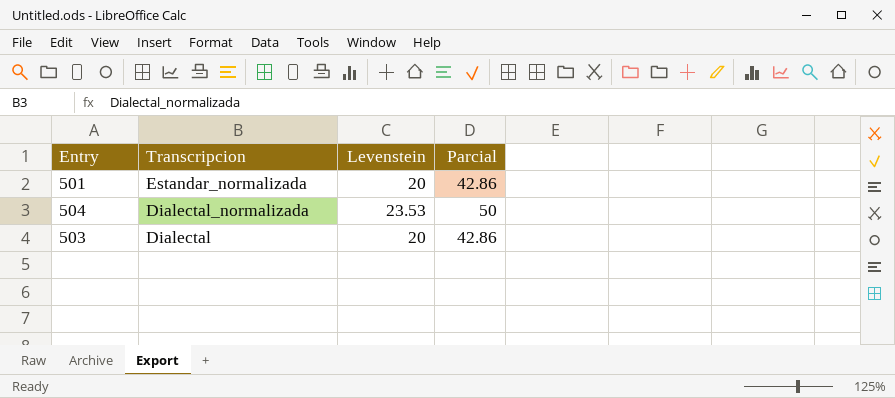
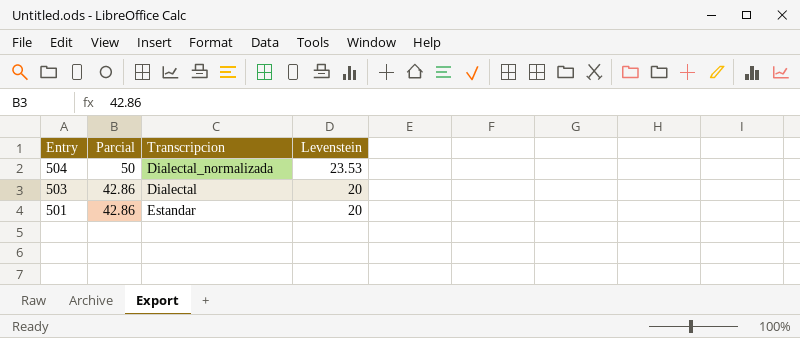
row order: Transcripcion descending -> Entry descending
column Parcial | position: 4 -> 2
501 | Transcripcion: Estandar_normalizada -> Estandar

